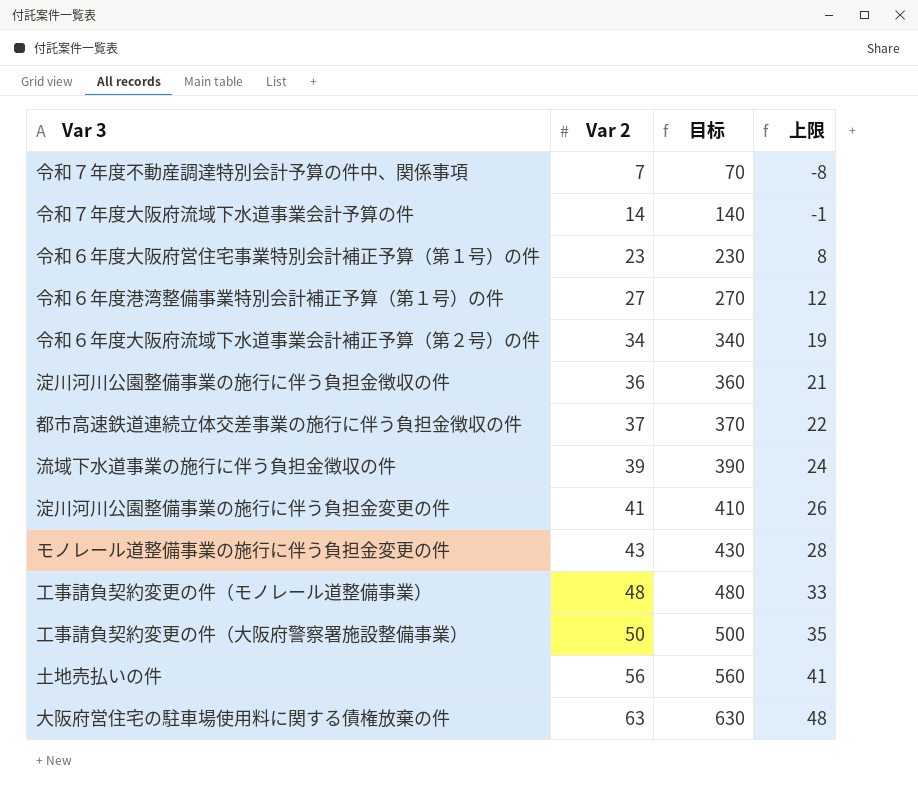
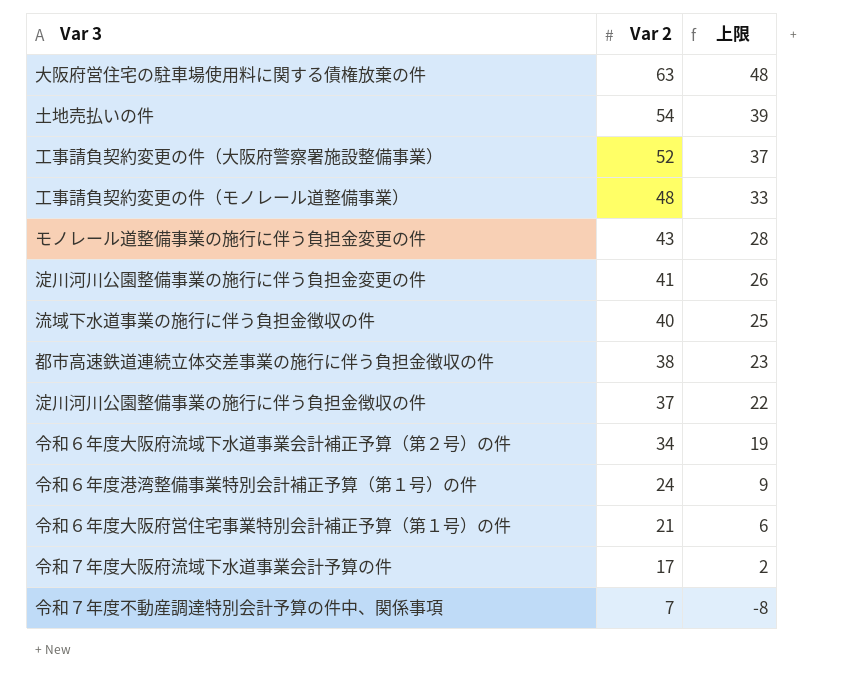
row order: Var 2 ascending -> Var 2 descending
column 目标 | formula: [Var 2] * 10 -> none
土地売払いの件 | Var 2: 56 -> 54
土地売払いの件 | 上限: 41 -> 39
工事請負契約変更の件（大阪府警察署施設整備事業） | Var 2: 50 -> 52
工事請負契約変更の件（大阪府警察署施設整備事業） | 上限: 35 -> 37
流域下水道事業の施行に伴う負担金徴収の件 | Var 2: 39 -> 40
流域下水道事業の施行に伴う負担金徴収の件 | 上限: 24 -> 25
都市高速鉄道連続立体交差事業の施行に伴う負担金徴収の件 | Var 2: 37 -> 38
都市高速鉄道連続立体交差事業の施行に伴う負担金徴収の件 | 上限: 22 -> 23
淀川河川公園整備事業の施行に伴う負担金徴収の件 | Var 2: 36 -> 37
淀川河川公園整備事業の施行に伴う負担金徴収の件 | 上限: 21 -> 22
令和６年度港湾整備事業特別会計補正予算（第１号）の件 | Var 2: 27 -> 24
令和６年度港湾整備事業特別会計補正予算（第１号）の件 | 上限: 12 -> 9
令和６年度大阪府営住宅事業特別会計補正予算（第１号）の件 | Var 2: 23 -> 21
令和６年度大阪府営住宅事業特別会計補正予算（第１号）の件 | 上限: 8 -> 6
令和７年度大阪府流域下水道事業会計予算の件 | Var 2: 14 -> 17
令和７年度大阪府流域下水道事業会計予算の件 | 上限: -1 -> 2

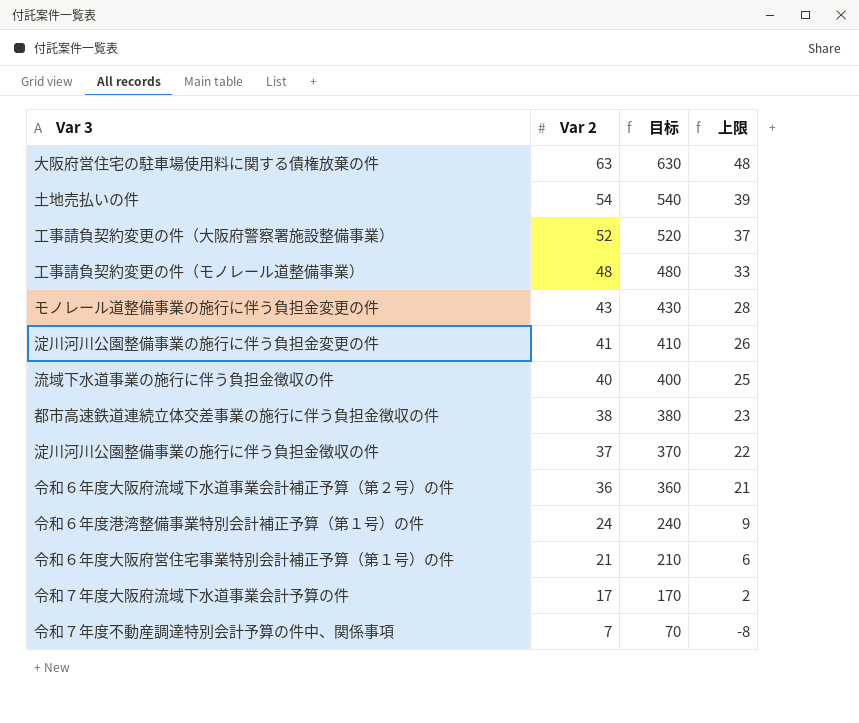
column 目标 | formula: none -> [Var 2] * 10
令和６年度大阪府流域下水道事業会計補正予算（第２号）の件 | Var 2: 34 -> 36
令和６年度大阪府流域下水道事業会計補正予算（第２号）の件 | 上限: 19 -> 21

